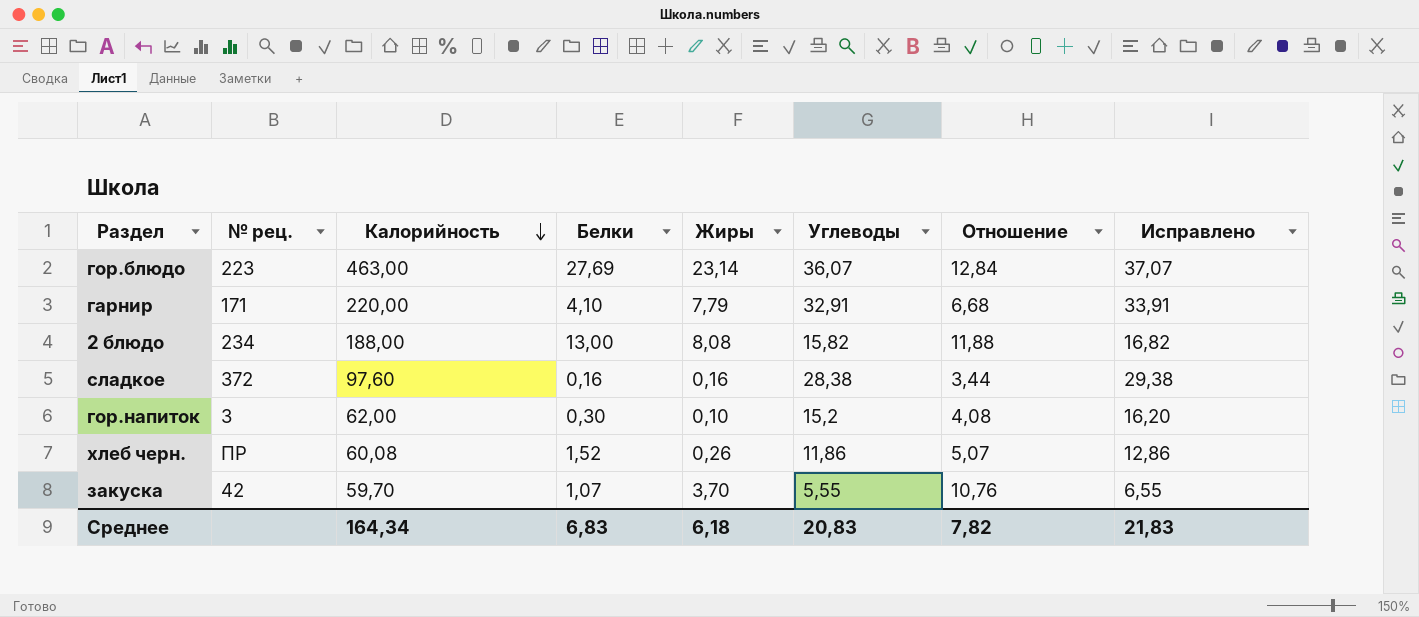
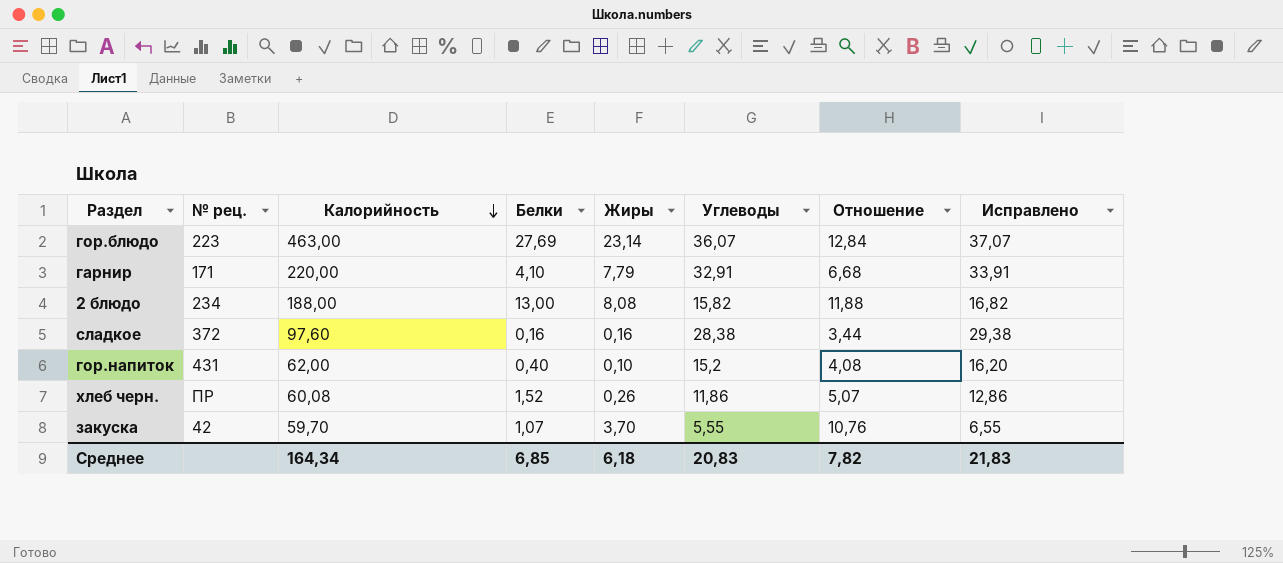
гор.напиток | № рец.: 3 -> 431
гор.напиток | Белки: 0,30 -> 0,40
Среднее | Белки: 6,83 -> 6,85

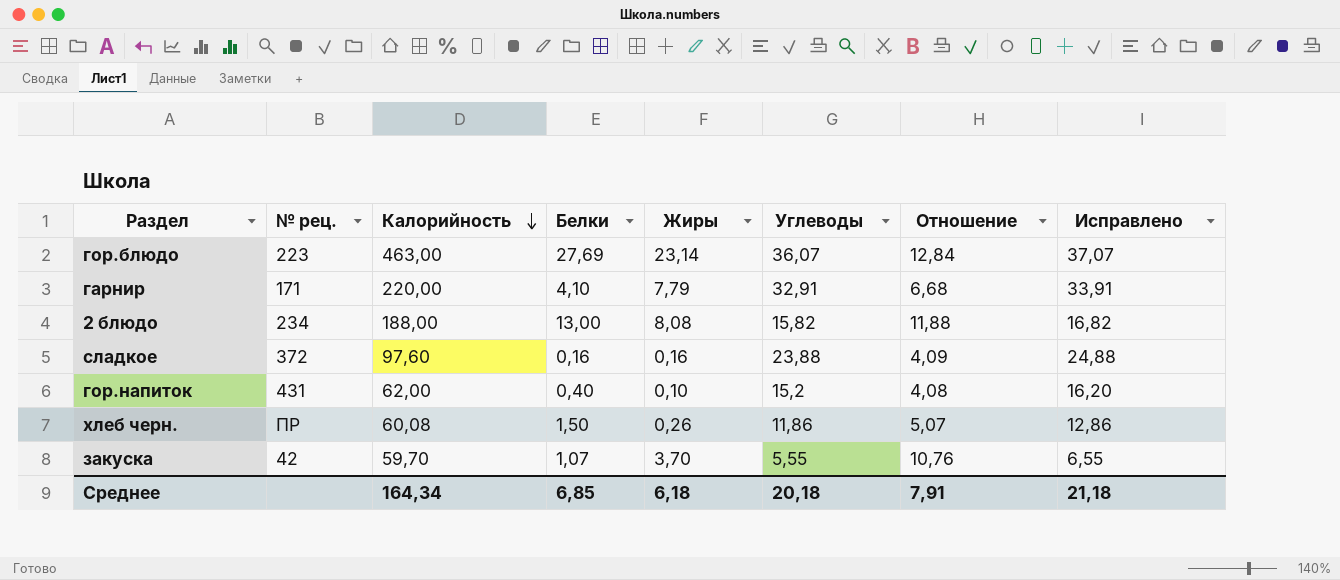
сладкое | Углеводы: 28,38 -> 23,88
сладкое | Отношение: 3,44 -> 4,09
сладкое | Исправлено: 29,38 -> 24,88
хлеб черн. | Белки: 1,52 -> 1,50
Среднее | Углеводы: 20,83 -> 20,18
Среднее | Отношение: 7,82 -> 7,91
Среднее | Исправлено: 21,83 -> 21,18

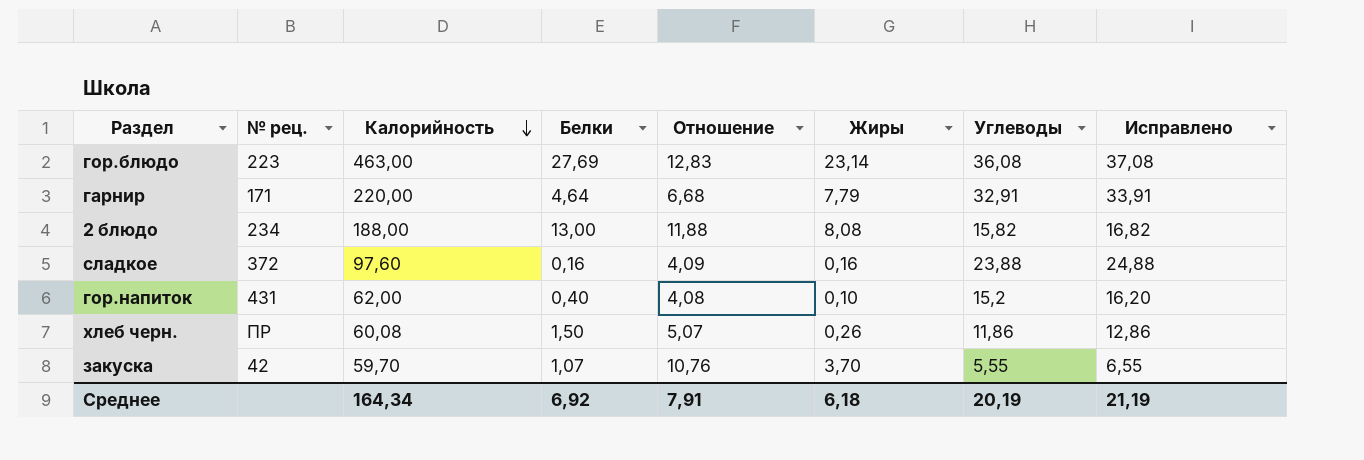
column Отношение | position: 7 -> 5
гор.блюдо | Отношение: 12,84 -> 12,83
гор.блюдо | Углеводы: 36,07 -> 36,08
гор.блюдо | Исправлено: 37,07 -> 37,08
гарнир | Белки: 4,10 -> 4,64
Среднее | Белки: 6,85 -> 6,92
Среднее | Углеводы: 20,18 -> 20,19
Среднее | Исправлено: 21,18 -> 21,19

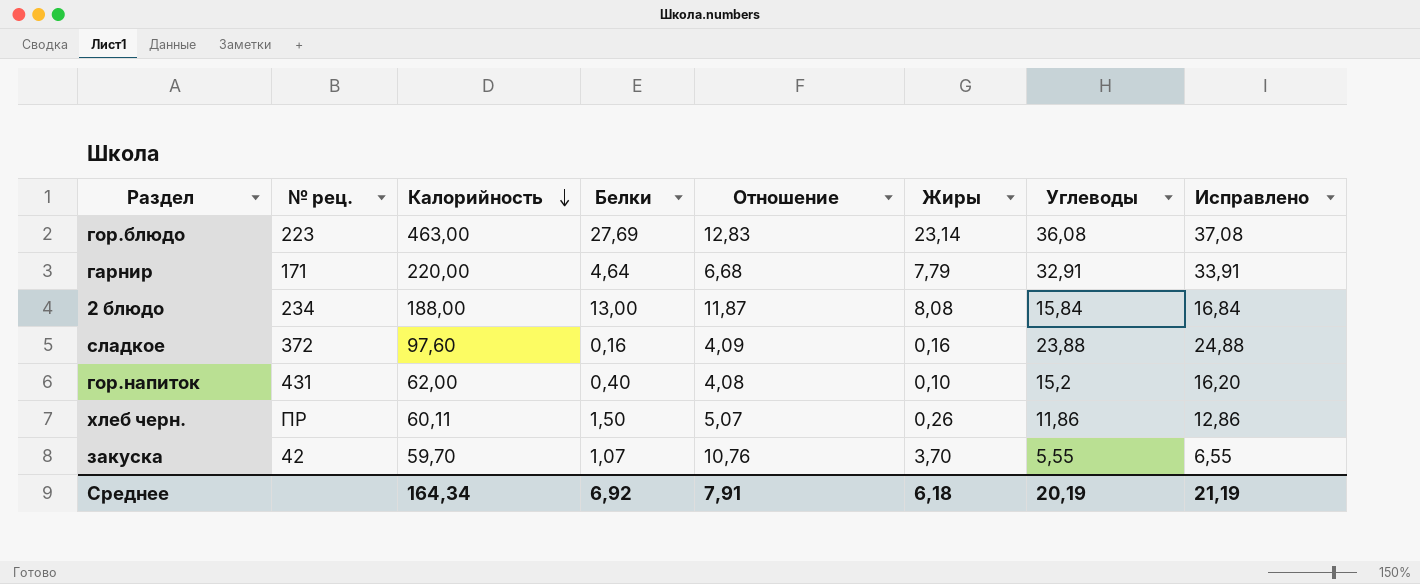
2 блюдо | Отношение: 11,88 -> 11,87
2 блюдо | Углеводы: 15,82 -> 15,84
2 блюдо | Исправлено: 16,82 -> 16,84
хлеб черн. | Калорийность: 60,08 -> 60,11

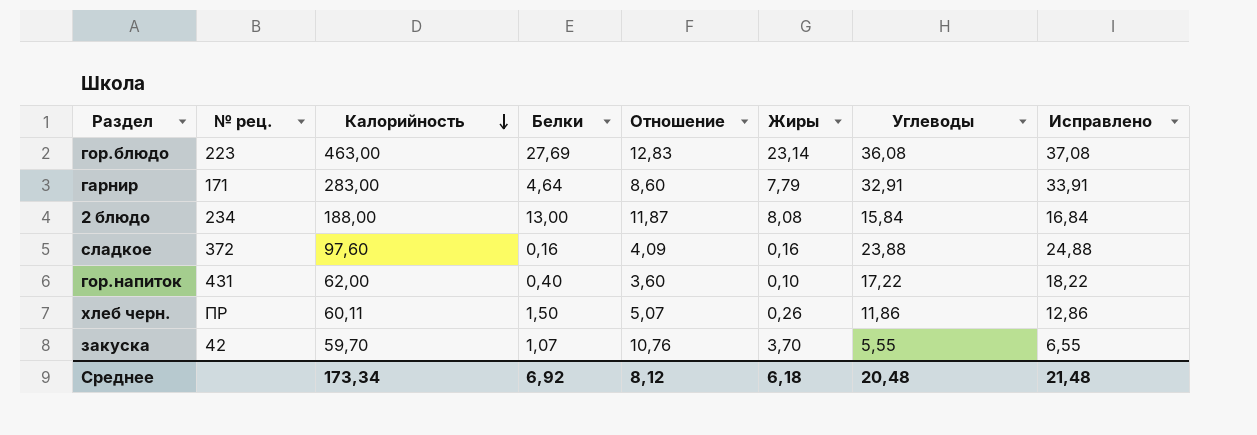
гарнир | Калорийность: 220,00 -> 283,00
гарнир | Отношение: 6,68 -> 8,60
гор.напиток | Отношение: 4,08 -> 3,60
гор.напиток | Углеводы: 15,2 -> 17,22
гор.напиток | Исправлено: 16,20 -> 18,22
Среднее | Калорийность: 164,34 -> 173,34
Среднее | Отношение: 7,91 -> 8,12
Среднее | Углеводы: 20,19 -> 20,48
Среднее | Исправлено: 21,19 -> 21,48

